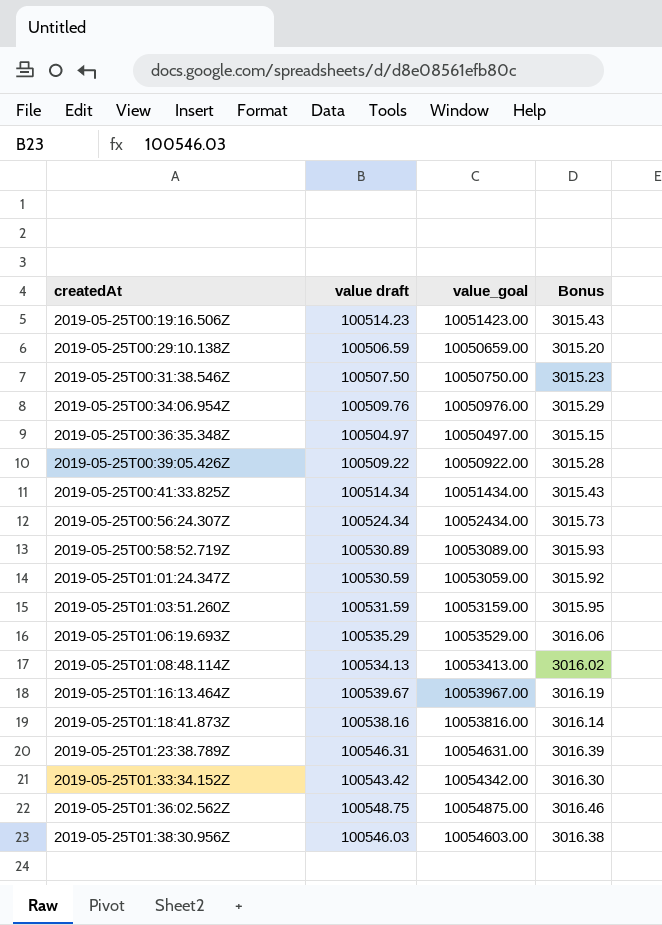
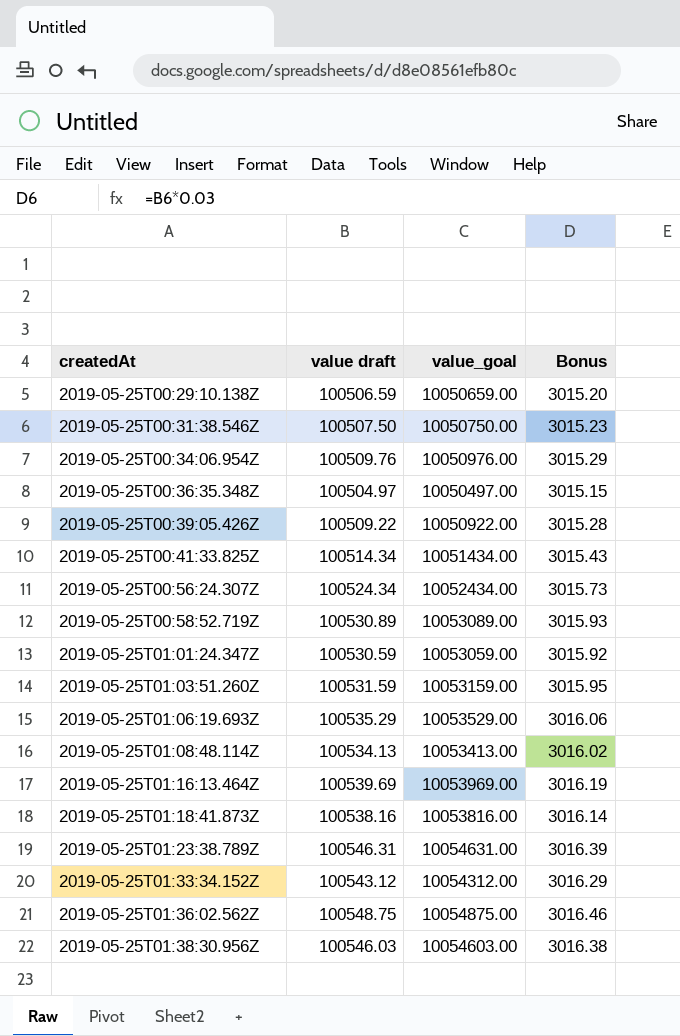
row 2019-05-25T00:19:16.506Z: 100514.23 | 10051423.00 | 3015.43 -> none
2019-05-25T01:16:13.464Z | value draft: 100539.67 -> 100539.69
2019-05-25T01:16:13.464Z | value_goal: 10053967.00 -> 10053969.00
2019-05-25T01:33:34.152Z | value draft: 100543.42 -> 100543.12
2019-05-25T01:33:34.152Z | value_goal: 10054342.00 -> 10054312.00
2019-05-25T01:33:34.152Z | Bonus: 3016.30 -> 3016.29

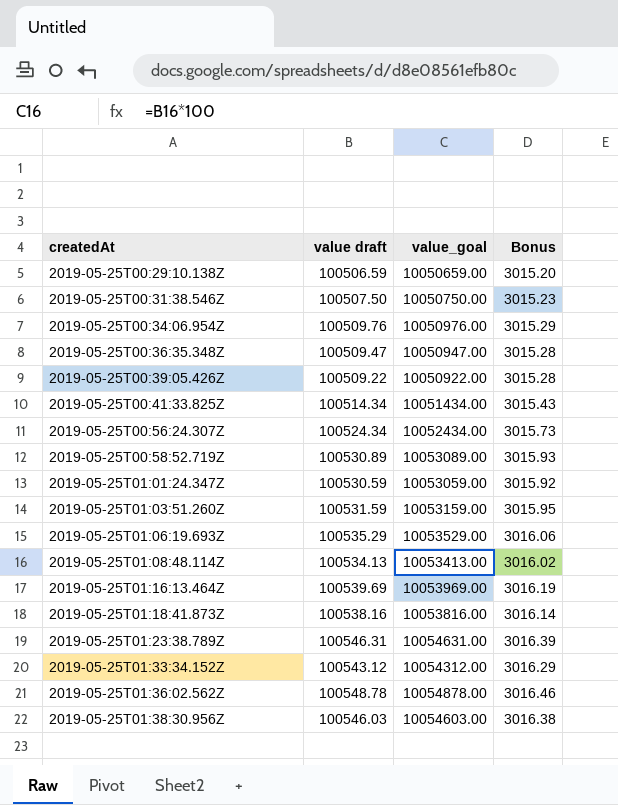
2019-05-25T00:36:35.348Z | value draft: 100504.97 -> 100509.47
2019-05-25T00:36:35.348Z | value_goal: 10050497.00 -> 10050947.00
2019-05-25T00:36:35.348Z | Bonus: 3015.15 -> 3015.28
2019-05-25T01:36:02.562Z | value draft: 100548.75 -> 100548.78
2019-05-25T01:36:02.562Z | value_goal: 10054875.00 -> 10054878.00

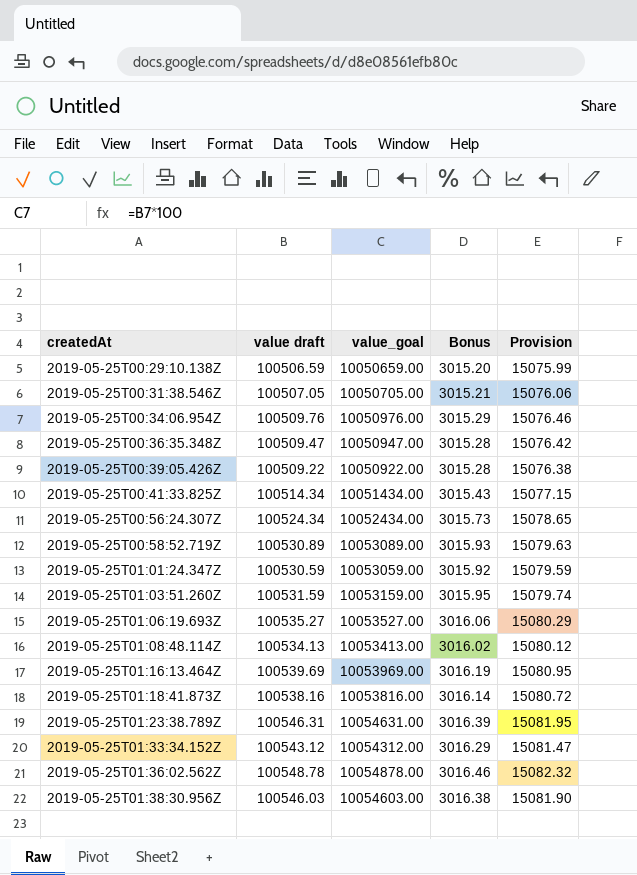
column Provision | formula: none -> [value draft] * 0.15
2019-05-25T00:31:38.546Z | value draft: 100507.50 -> 100507.05
2019-05-25T00:31:38.546Z | value_goal: 10050750.00 -> 10050705.00
2019-05-25T00:31:38.546Z | Bonus: 3015.23 -> 3015.21
2019-05-25T01:06:19.693Z | value draft: 100535.29 -> 100535.27
2019-05-25T01:06:19.693Z | value_goal: 10053529.00 -> 10053527.00

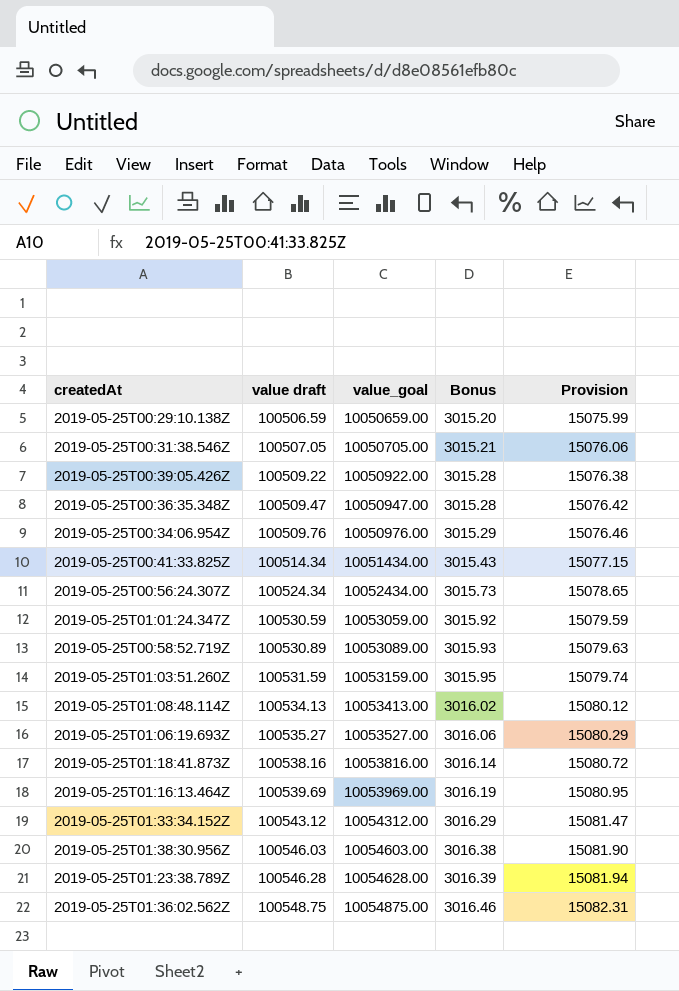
row order: createdAt ascending -> value draft ascending
2019-05-25T01:23:38.789Z | value draft: 100546.31 -> 100546.28
2019-05-25T01:23:38.789Z | value_goal: 10054631.00 -> 10054628.00
2019-05-25T01:23:38.789Z | Provision: 15081.95 -> 15081.94
2019-05-25T01:36:02.562Z | value draft: 100548.78 -> 100548.75
2019-05-25T01:36:02.562Z | value_goal: 10054878.00 -> 10054875.00
2019-05-25T01:36:02.562Z | Provision: 15082.32 -> 15082.31

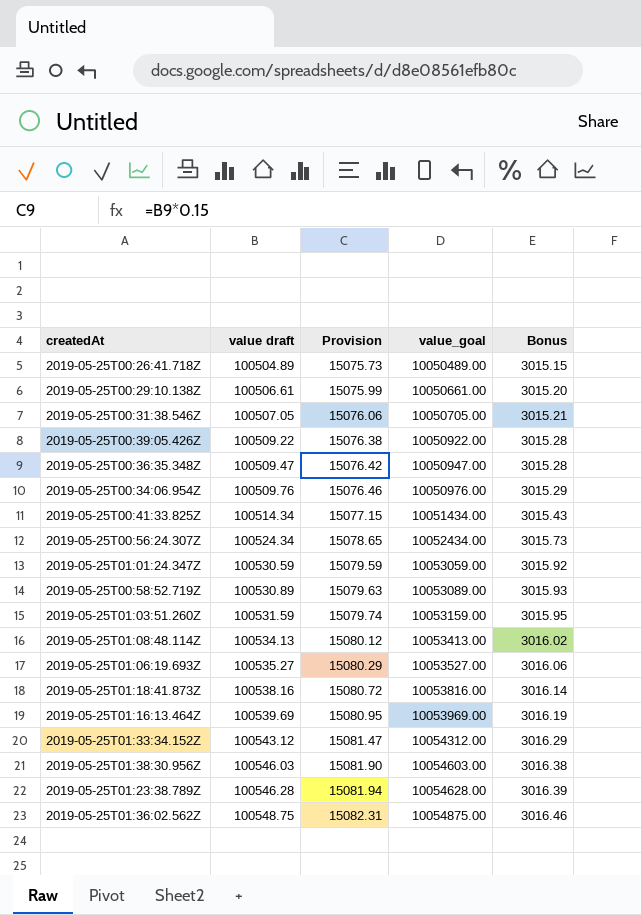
column Provision | position: 5 -> 3
row 2019-05-25T00:26:41.718Z: none -> 100504.89 | 15075.73 | 10050489.00 | 3015.15
2019-05-25T00:29:10.138Z | value draft: 100506.59 -> 100506.61
2019-05-25T00:29:10.138Z | value_goal: 10050659.00 -> 10050661.00

